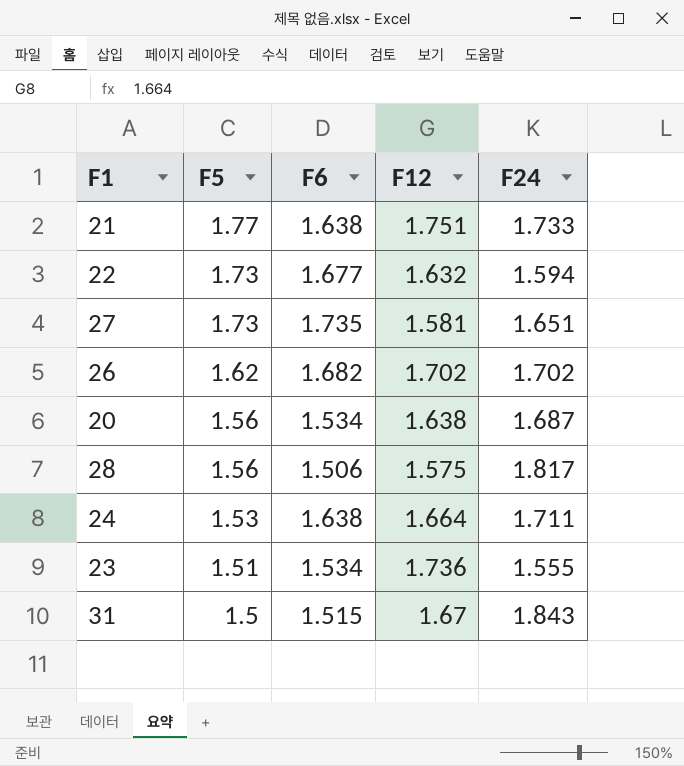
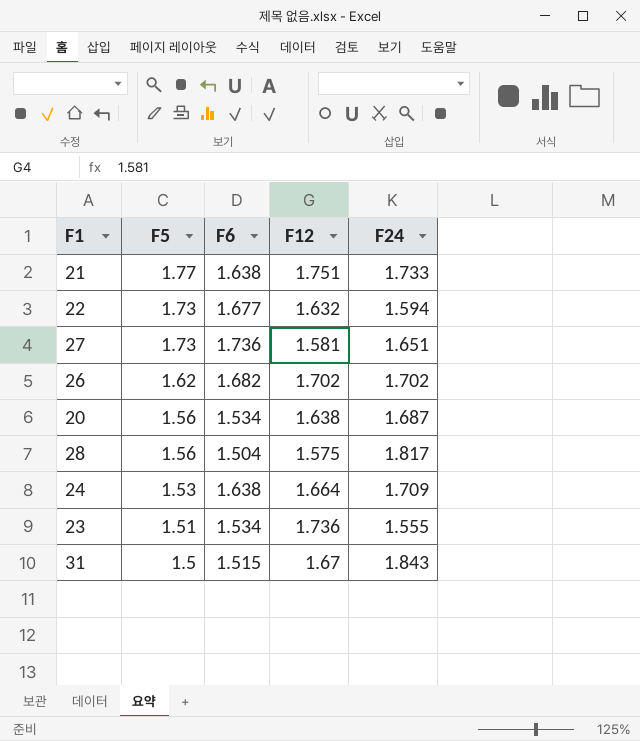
27 | F6: 1.735 -> 1.736
28 | F6: 1.506 -> 1.504
24 | F24: 1.711 -> 1.709

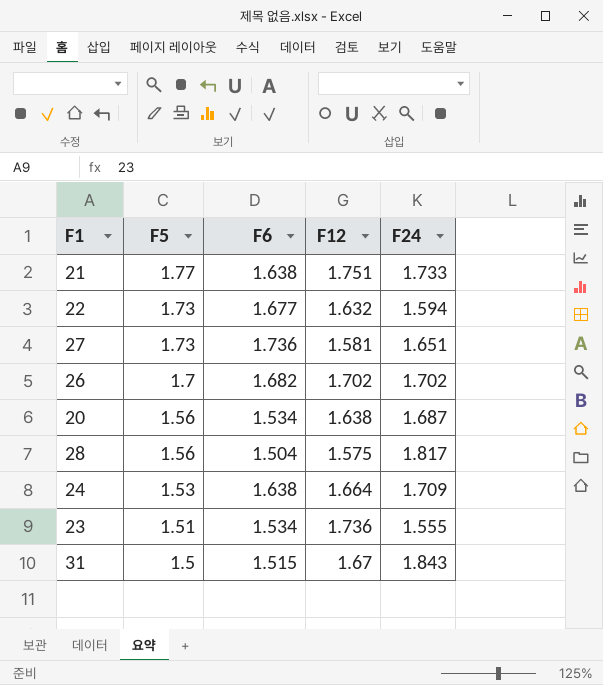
26 | F5: 1.62 -> 1.7

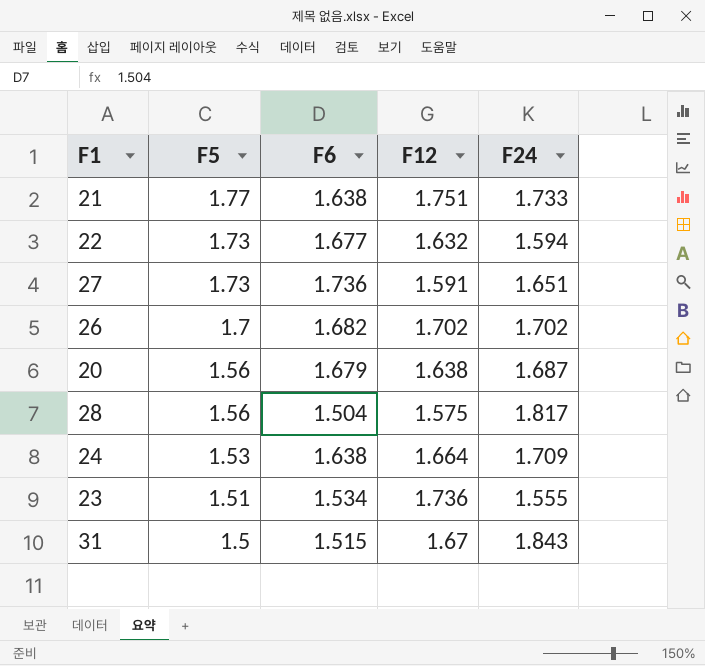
27 | F12: 1.581 -> 1.591
20 | F6: 1.534 -> 1.679

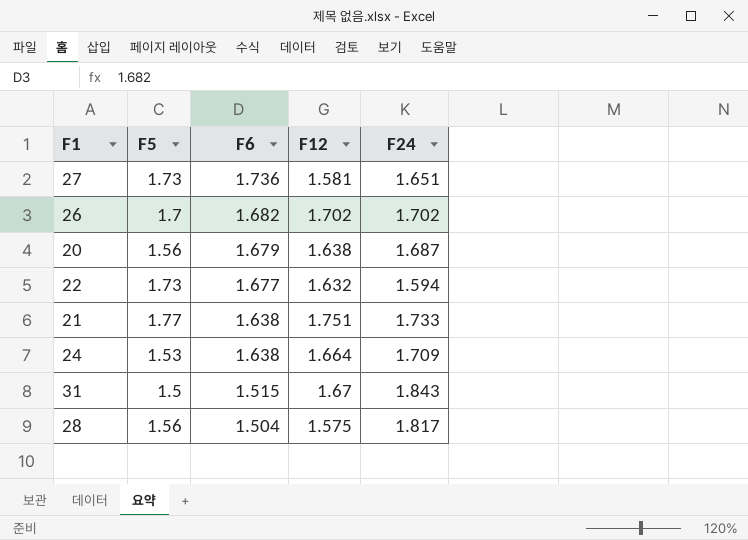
row order: F5 descending -> F6 descending
row 23: 1.51 | 1.534 | 1.736 | 1.555 -> none
27 | F12: 1.591 -> 1.581

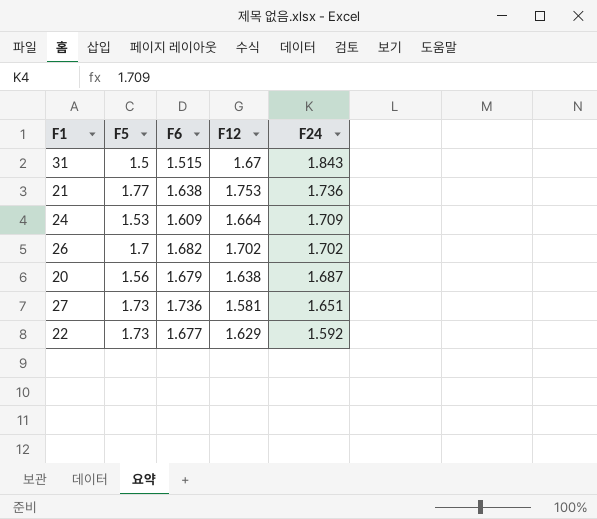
row order: F6 descending -> F24 descending
row 28: 1.56 | 1.504 | 1.575 | 1.817 -> none
21 | F12: 1.751 -> 1.753
21 | F24: 1.733 -> 1.736
24 | F6: 1.638 -> 1.609
22 | F12: 1.632 -> 1.629
22 | F24: 1.594 -> 1.592

